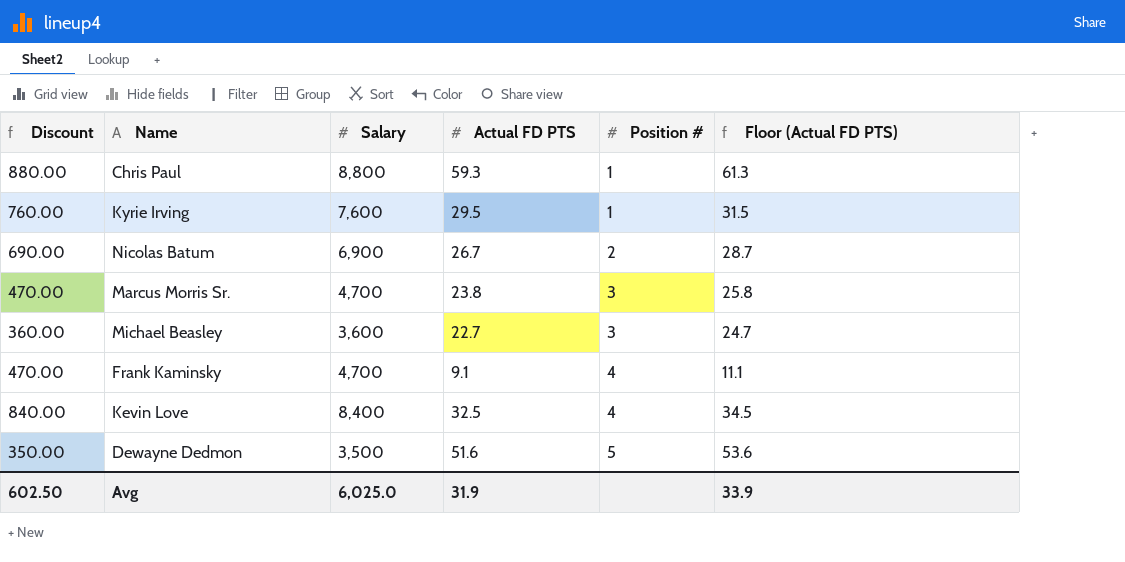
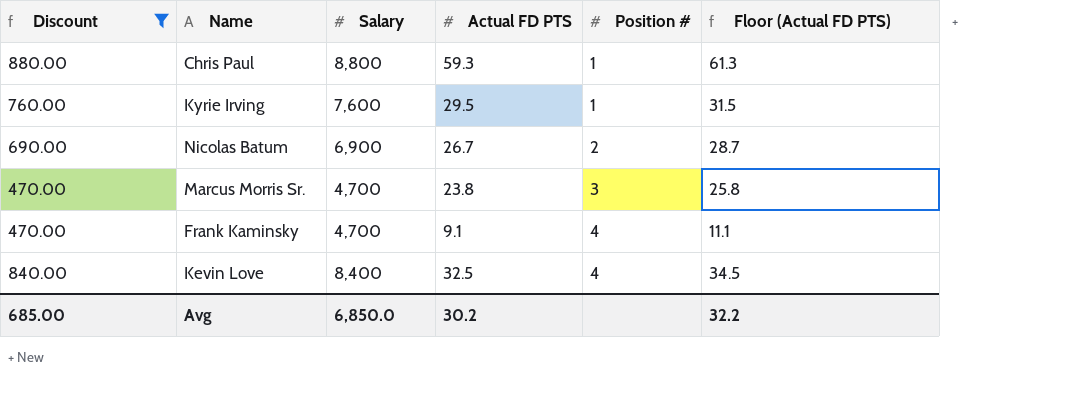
filter: none -> Discount >= 470.00
Avg | Discount: 602.50 -> 685.00
Avg | Salary: 6,025.0 -> 6,850.0
Avg | Actual FD PTS: 31.9 -> 30.2
Avg | Floor (Actual FD PTS): 33.9 -> 32.2

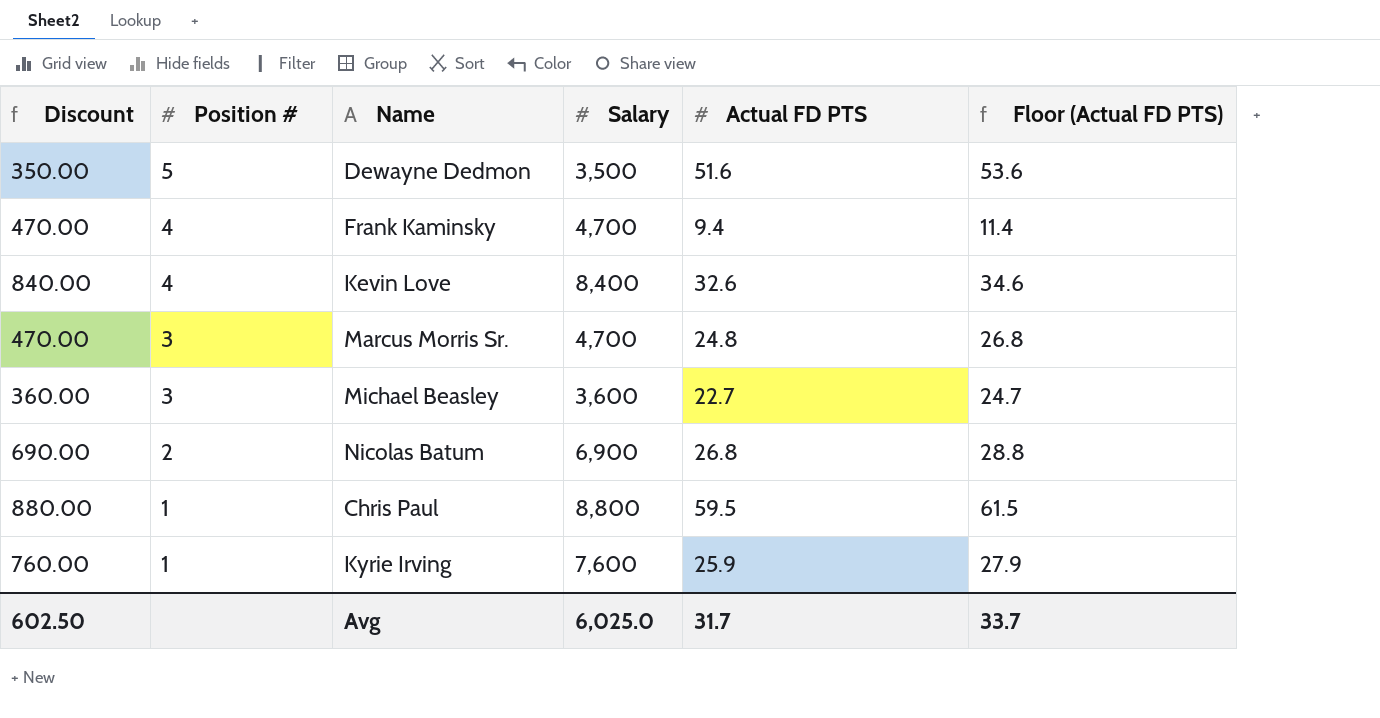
filter: Discount >= 470.00 -> none
row order: Position # ascending -> Position # descending
column Position # | position: 5 -> 2
Frank Kaminsky | Actual FD PTS: 9.1 -> 9.4
Frank Kaminsky | Floor (Actual FD PTS): 11.1 -> 11.4
Kevin Love | Actual FD PTS: 32.5 -> 32.6
Kevin Love | Floor (Actual FD PTS): 34.5 -> 34.6
Marcus Morris Sr. | Actual FD PTS: 23.8 -> 24.8
Marcus Morris Sr. | Floor (Actual FD PTS): 25.8 -> 26.8
Nicolas Batum | Actual FD PTS: 26.7 -> 26.8
Nicolas Batum | Floor (Actual FD PTS): 28.7 -> 28.8
Chris Paul | Actual FD PTS: 59.3 -> 59.5
Chris Paul | Floor (Actual FD PTS): 61.3 -> 61.5
Kyrie Irving | Actual FD PTS: 29.5 -> 25.9
Kyrie Irving | Floor (Actual FD PTS): 31.5 -> 27.9
Avg | Discount: 685.00 -> 602.50
Avg | Salary: 6,850.0 -> 6,025.0
Avg | Actual FD PTS: 30.2 -> 31.7
Avg | Floor (Actual FD PTS): 32.2 -> 33.7

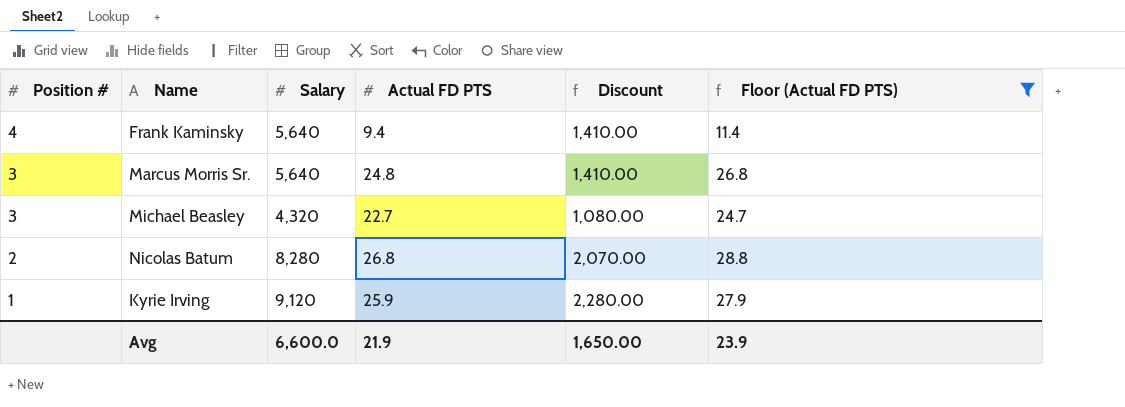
filter: none -> Floor (Actual FD PTS) <= 28.8
column Discount | formula: [Salary] * 0.1 -> [Salary] * 0.25
column Discount | position: 1 -> 5
Frank Kaminsky | Salary: 4,700 -> 5,640
Marcus Morris Sr. | Salary: 4,700 -> 5,640
Michael Beasley | Salary: 3,600 -> 4,320
Nicolas Batum | Salary: 6,900 -> 8,280
Kyrie Irving | Salary: 7,600 -> 9,120
Avg | Salary: 6,025.0 -> 6,600.0
Avg | Actual FD PTS: 31.7 -> 21.9
Avg | Discount: 602.50 -> 1,650.00
Avg | Floor (Actual FD PTS): 33.7 -> 23.9

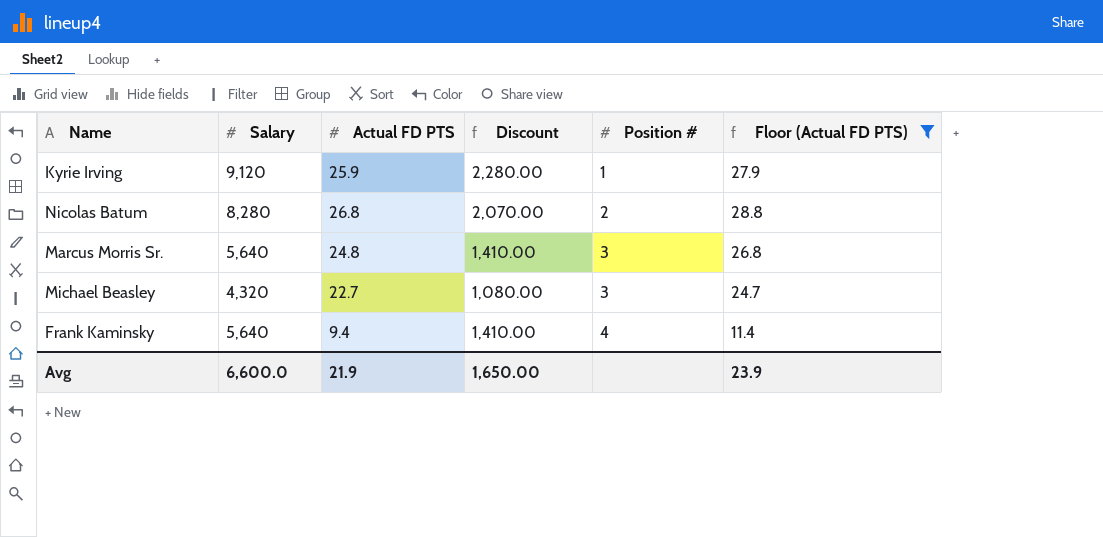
row order: Position # descending -> Position # ascending
column Position # | position: 1 -> 5

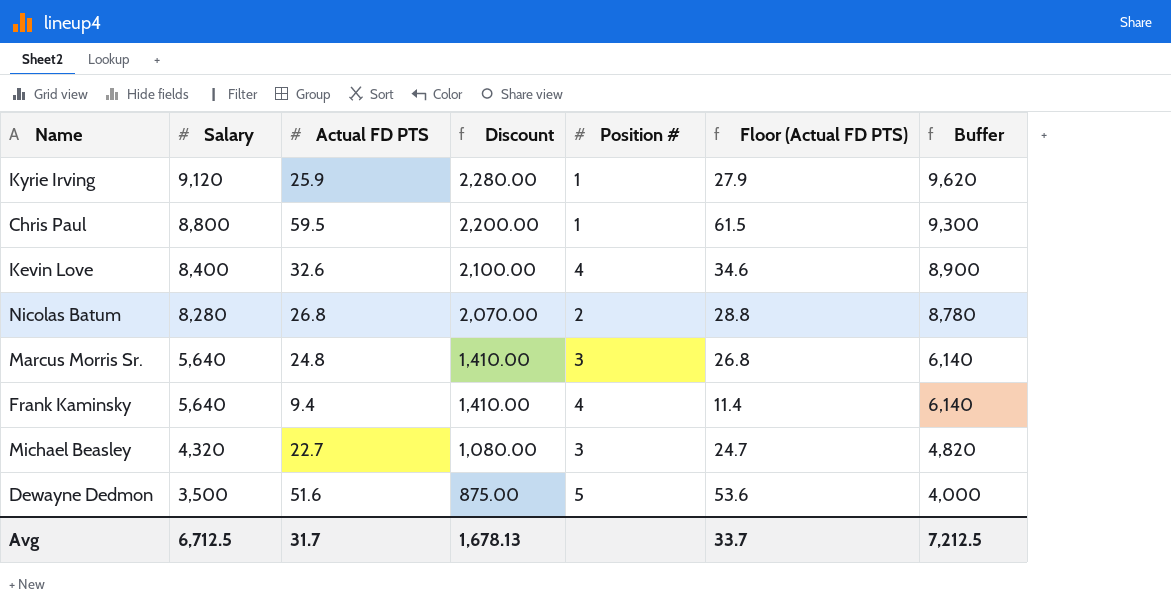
filter: Floor (Actual FD PTS) <= 28.8 -> none
row order: Position # ascending -> Salary descending
column Buffer | formula: none -> [Salary] + 500
Avg | Salary: 6,600.0 -> 6,712.5
Avg | Actual FD PTS: 21.9 -> 31.7
Avg | Discount: 1,650.00 -> 1,678.13
Avg | Floor (Actual FD PTS): 23.9 -> 33.7

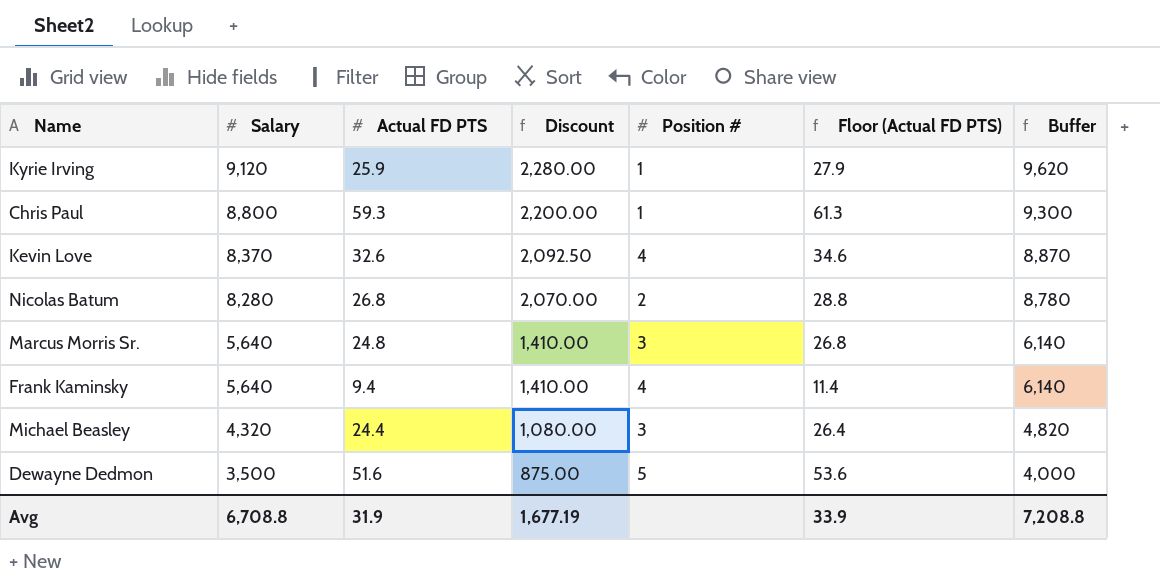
Chris Paul | Actual FD PTS: 59.5 -> 59.3
Chris Paul | Floor (Actual FD PTS): 61.5 -> 61.3
Kevin Love | Salary: 8,400 -> 8,370
Kevin Love | Discount: 2,100.00 -> 2,092.50
Kevin Love | Buffer: 8,900 -> 8,870
Michael Beasley | Actual FD PTS: 22.7 -> 24.4
Michael Beasley | Floor (Actual FD PTS): 24.7 -> 26.4
Avg | Salary: 6,712.5 -> 6,708.8
Avg | Actual FD PTS: 31.7 -> 31.9
Avg | Discount: 1,678.13 -> 1,677.19
Avg | Floor (Actual FD PTS): 33.7 -> 33.9
Avg | Buffer: 7,212.5 -> 7,208.8

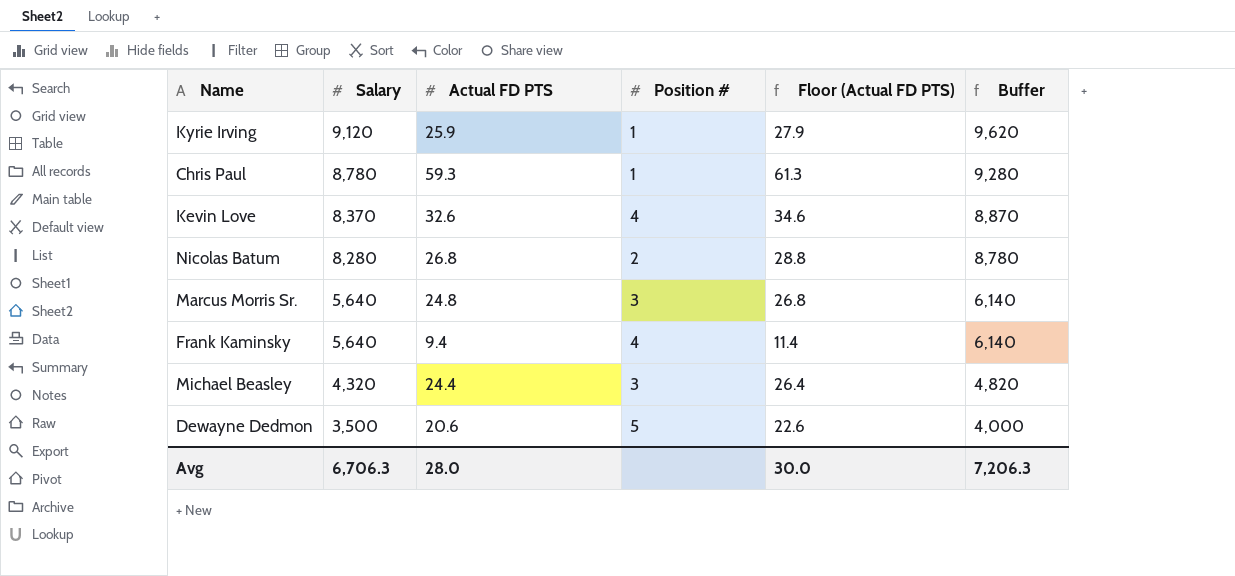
column Discount | formula: [Salary] * 0.25 -> none
Chris Paul | Salary: 8,800 -> 8,780
Chris Paul | Buffer: 9,300 -> 9,280
Dewayne Dedmon | Actual FD PTS: 51.6 -> 20.6
Dewayne Dedmon | Floor (Actual FD PTS): 53.6 -> 22.6
Avg | Salary: 6,708.8 -> 6,706.3
Avg | Actual FD PTS: 31.9 -> 28.0
Avg | Floor (Actual FD PTS): 33.9 -> 30.0
Avg | Buffer: 7,208.8 -> 7,206.3

